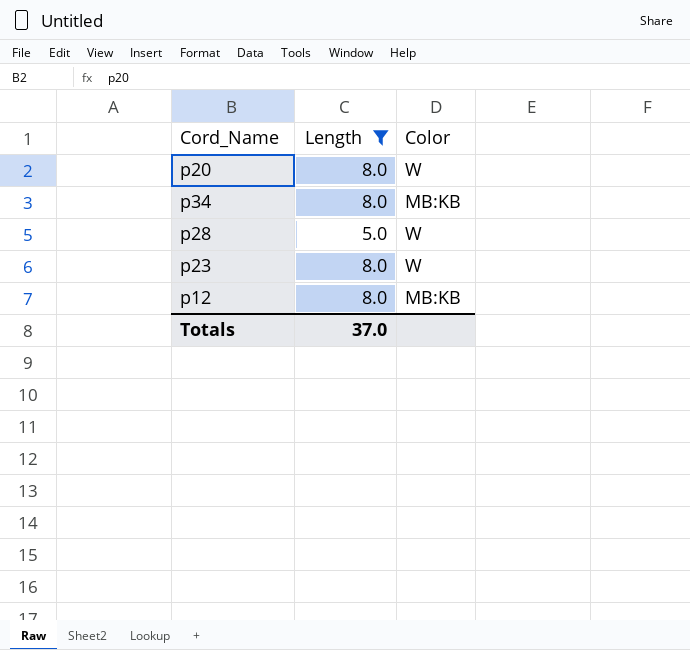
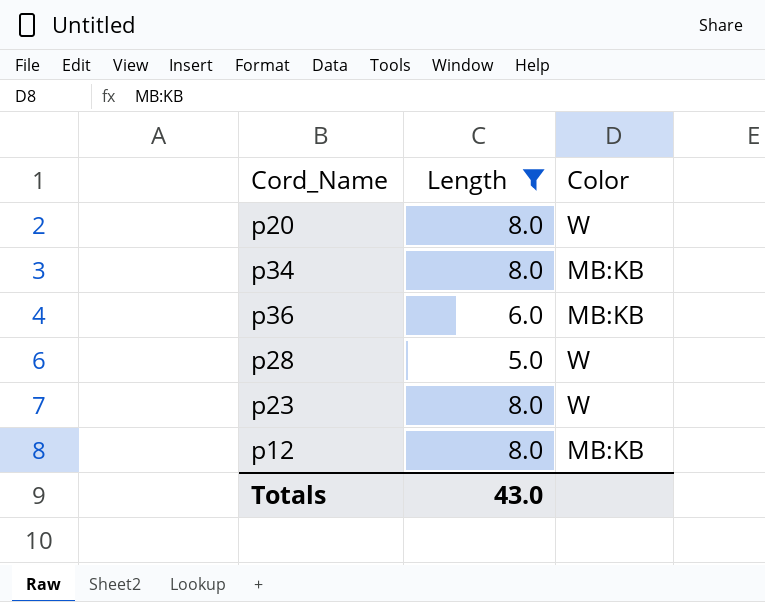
row p36: none -> 6.0 | MB:KB
Totals | Length: 37.0 -> 43.0

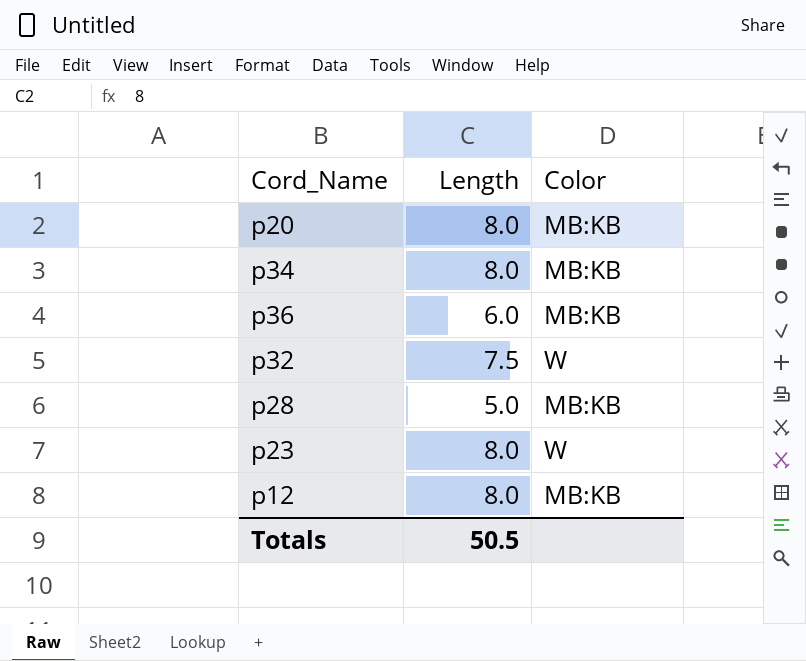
filter: Length != 7.5 -> none
p20 | Color: W -> MB:KB
p28 | Color: W -> MB:KB
Totals | Length: 43.0 -> 50.5

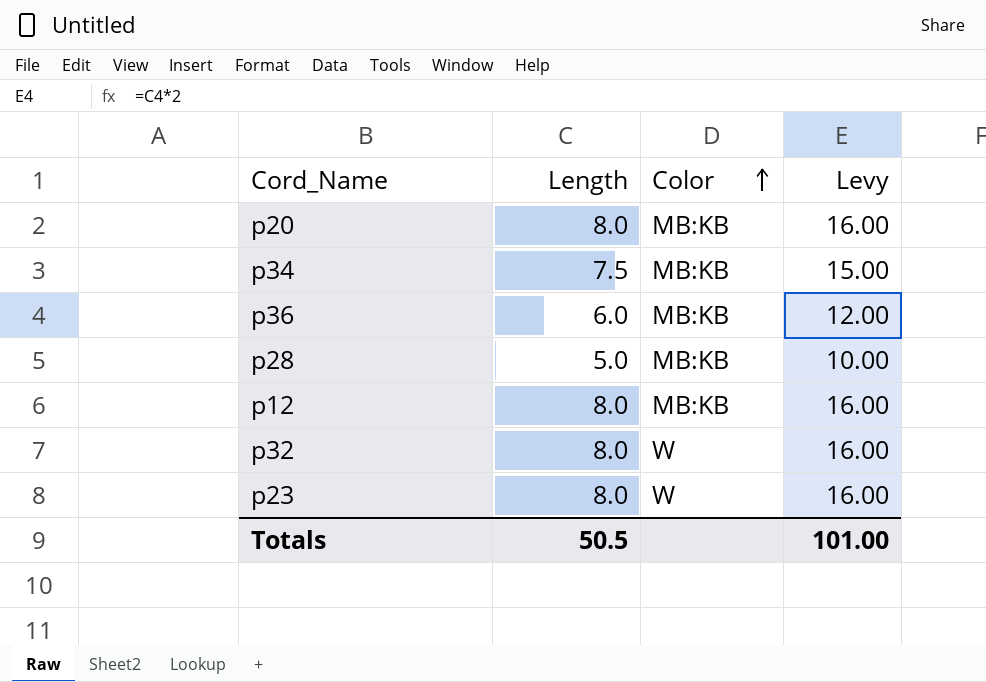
row order: none -> Color ascending
column Levy | formula: none -> [Length] * 2
p34 | Length: 8.0 -> 7.5
p32 | Length: 7.5 -> 8.0

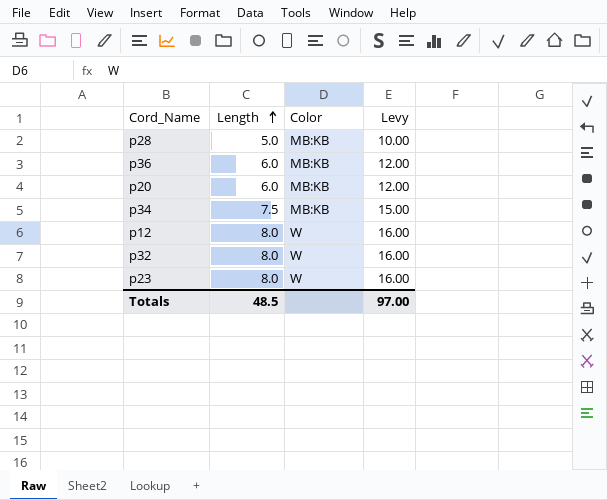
row order: Color ascending -> Length ascending
p20 | Length: 8.0 -> 6.0
p20 | Levy: 16.00 -> 12.00
p12 | Color: MB:KB -> W
Totals | Length: 50.5 -> 48.5
Totals | Levy: 101.00 -> 97.00

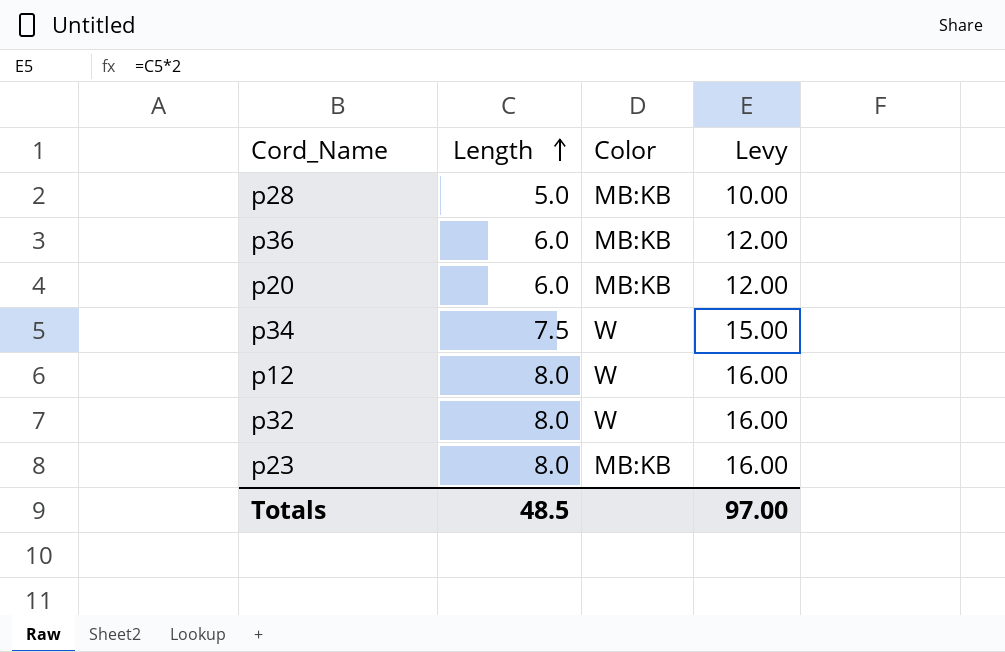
p34 | Color: MB:KB -> W
p23 | Color: W -> MB:KB

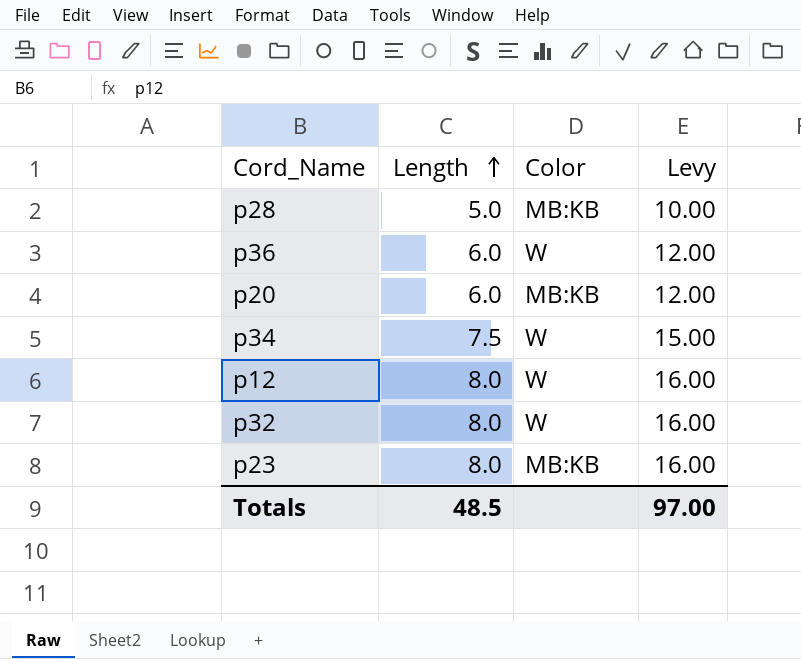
p36 | Color: MB:KB -> W

